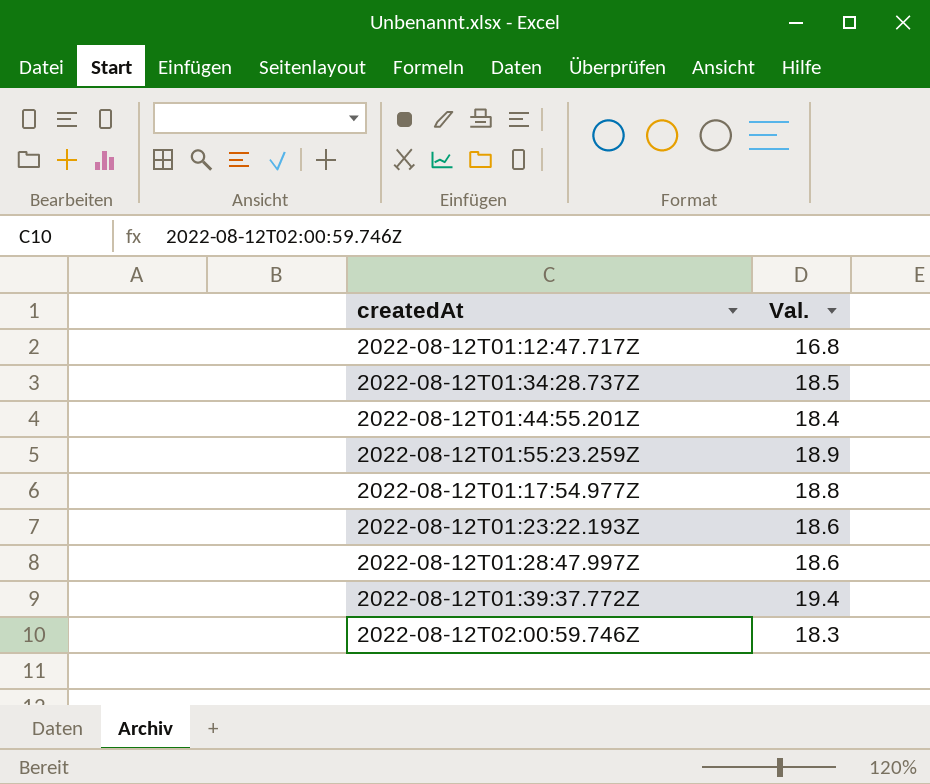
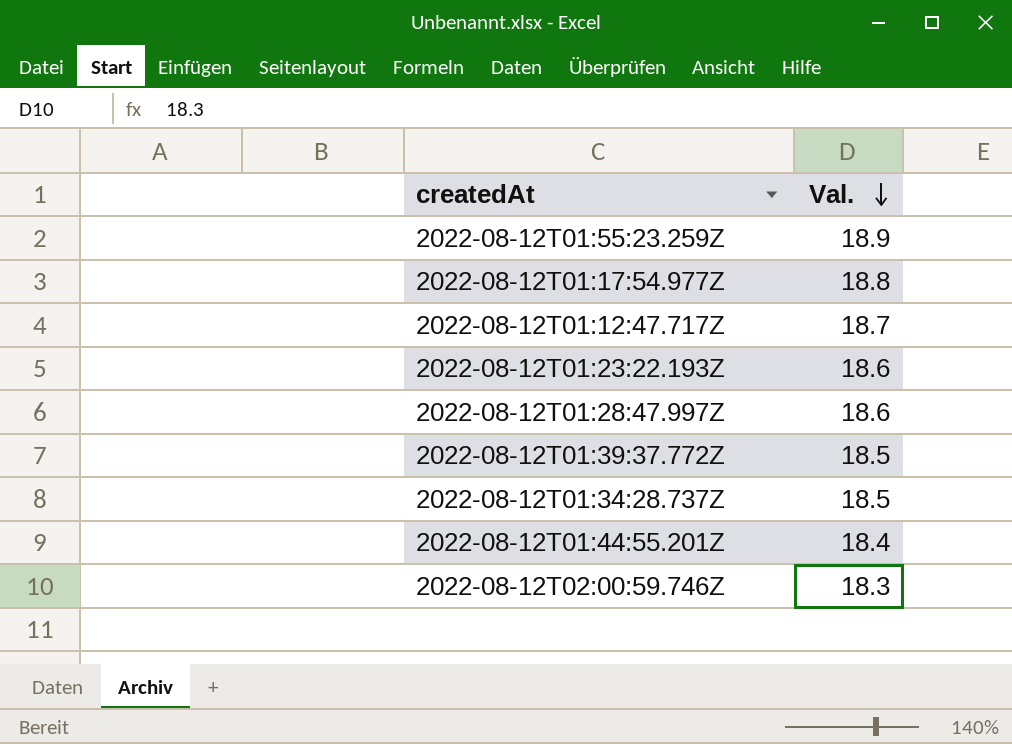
row order: none -> Val. descending
2022-08-12T01:12:47.717Z | Val.: 16.8 -> 18.7
2022-08-12T01:39:37.772Z | Val.: 19.4 -> 18.5

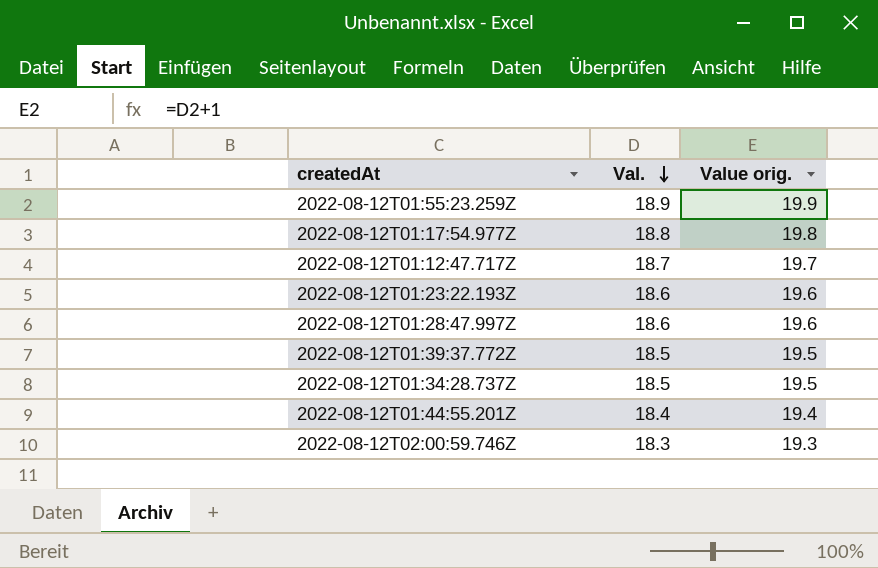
column Value orig. | formula: none -> [Val.] + 1

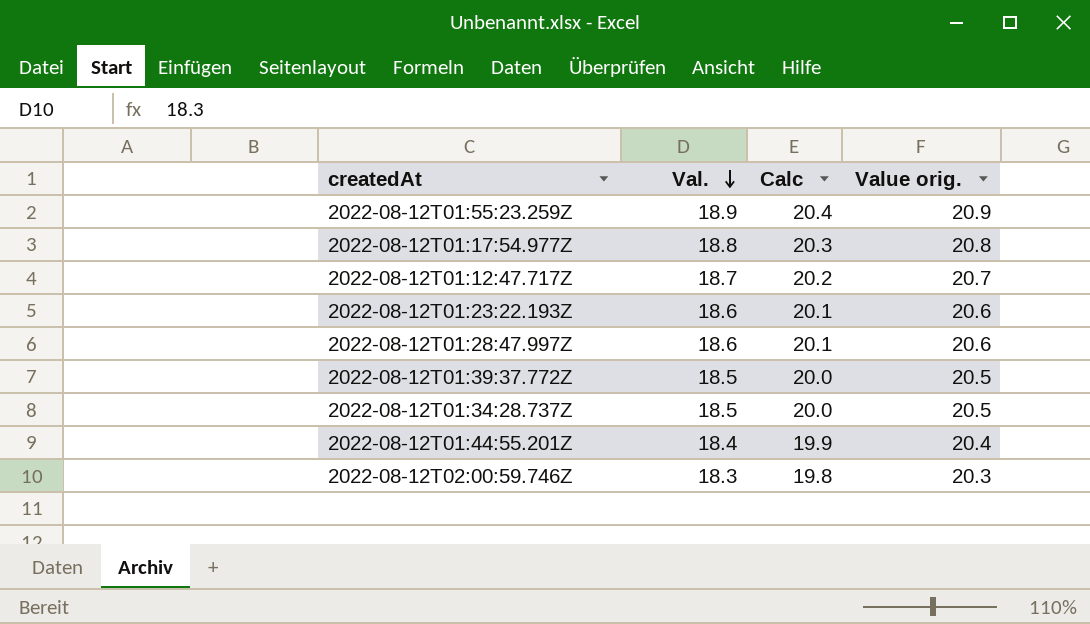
column Calc | formula: none -> [Val.] * 1.08
column Value orig. | formula: [Val.] + 1 -> [Val.] + 2

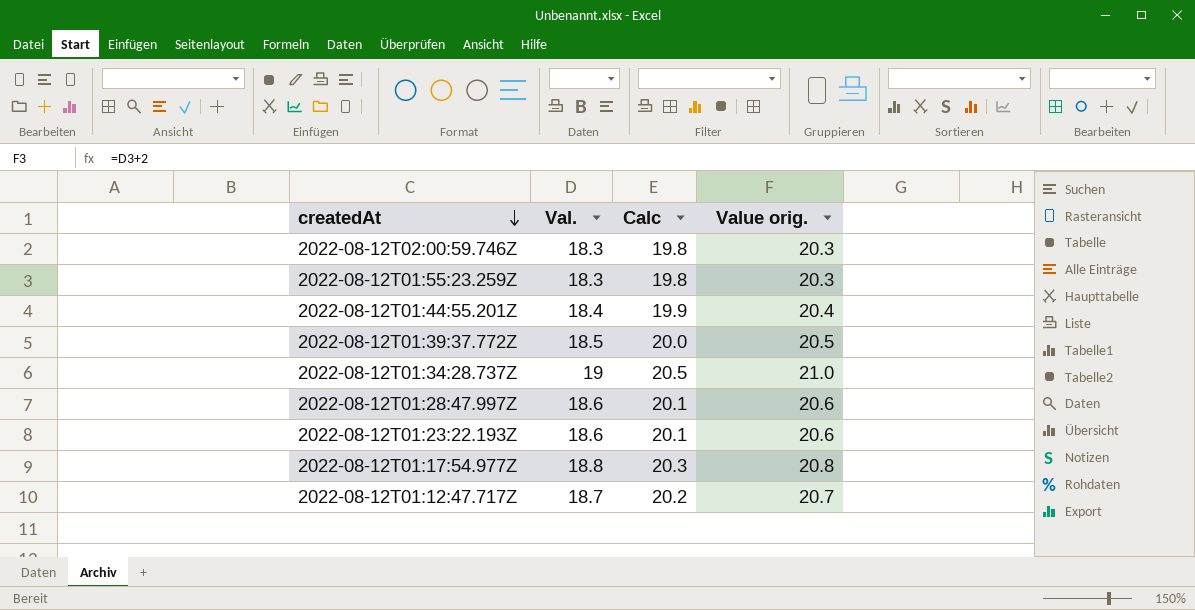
row order: Val. descending -> createdAt descending
2022-08-12T01:55:23.259Z | Val.: 18.9 -> 18.3
2022-08-12T01:55:23.259Z | Calc: 20.4 -> 19.8
2022-08-12T01:55:23.259Z | Value orig.: 20.9 -> 20.3
2022-08-12T01:34:28.737Z | Val.: 18.5 -> 19
2022-08-12T01:34:28.737Z | Calc: 20.0 -> 20.5
2022-08-12T01:34:28.737Z | Value orig.: 20.5 -> 21.0

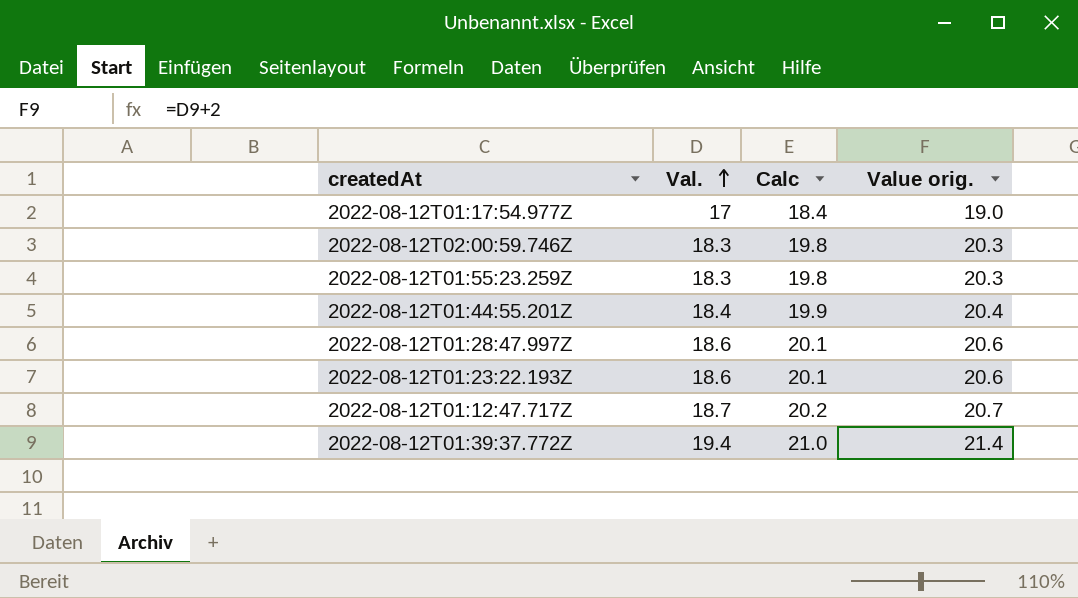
row order: createdAt descending -> Val. ascending
row 2022-08-12T01:34:28.737Z: 19 | 20.5 | 21.0 -> none
2022-08-12T01:17:54.977Z | Val.: 18.8 -> 17
2022-08-12T01:17:54.977Z | Calc: 20.3 -> 18.4
2022-08-12T01:17:54.977Z | Value orig.: 20.8 -> 19.0
2022-08-12T01:39:37.772Z | Val.: 18.5 -> 19.4
2022-08-12T01:39:37.772Z | Calc: 20.0 -> 21.0
2022-08-12T01:39:37.772Z | Value orig.: 20.5 -> 21.4

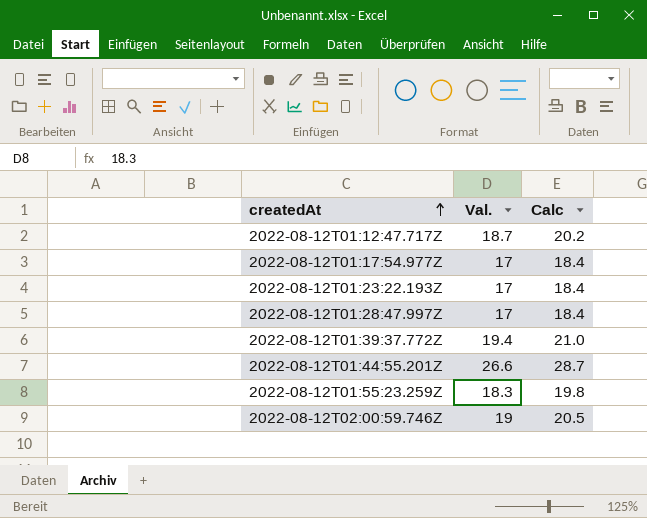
row order: Val. ascending -> createdAt ascending
column Value orig. | formula: [Val.] + 2 -> none
2022-08-12T01:23:22.193Z | Val.: 18.6 -> 17
2022-08-12T01:23:22.193Z | Calc: 20.1 -> 18.4
2022-08-12T01:28:47.997Z | Val.: 18.6 -> 17
2022-08-12T01:28:47.997Z | Calc: 20.1 -> 18.4
2022-08-12T01:44:55.201Z | Val.: 18.4 -> 26.6
2022-08-12T01:44:55.201Z | Calc: 19.9 -> 28.7
2022-08-12T02:00:59.746Z | Val.: 18.3 -> 19
2022-08-12T02:00:59.746Z | Calc: 19.8 -> 20.5

